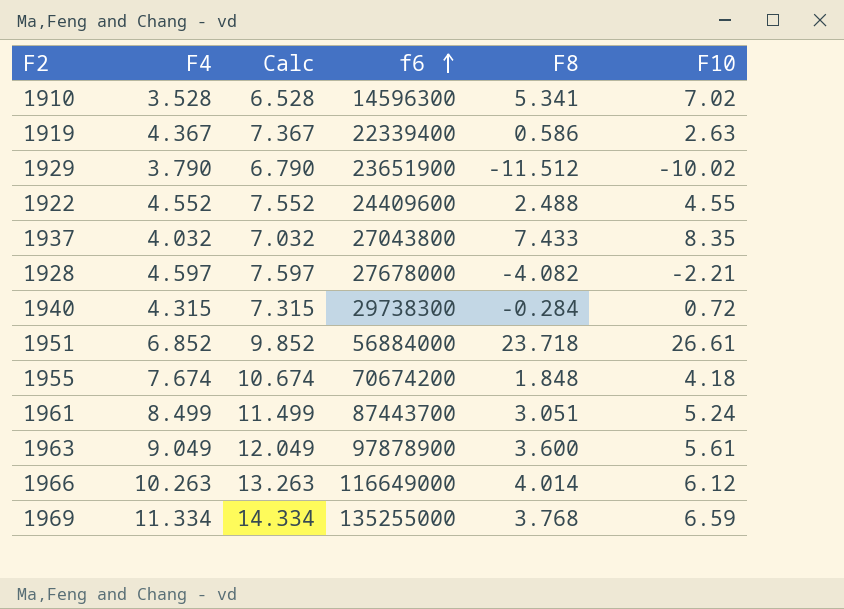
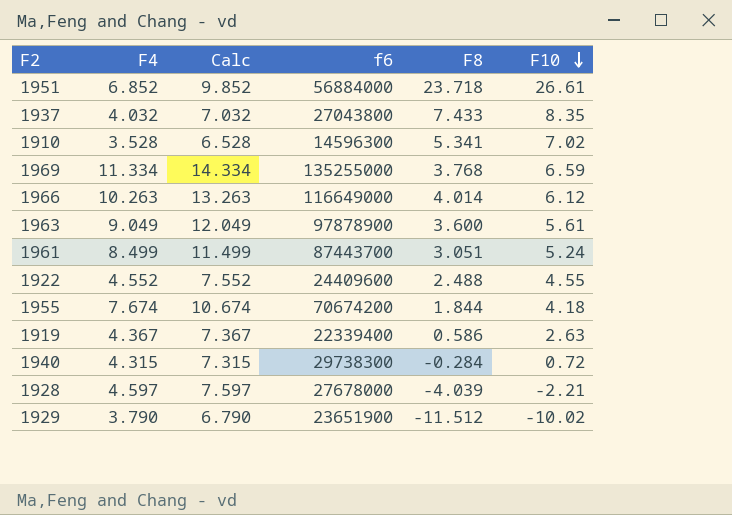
row order: f6 ascending -> F10 descending
1955 | F8: 1.848 -> 1.844
1928 | F8: -4.082 -> -4.039

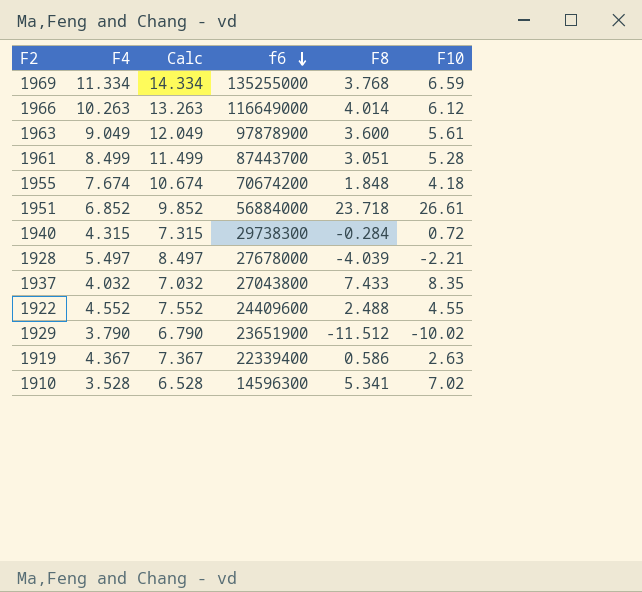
row order: F10 descending -> f6 descending
1961 | F10: 5.24 -> 5.28
1955 | F8: 1.844 -> 1.848
1928 | F4: 4.597 -> 5.497
1928 | Calc: 7.597 -> 8.497

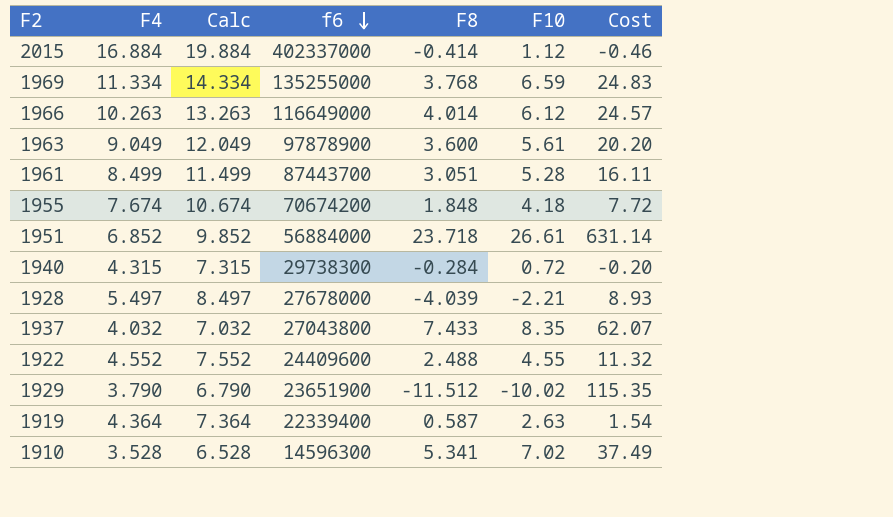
column Cost | formula: none -> [F8] * [F10]
row 2015: none -> 16.884 | 19.884 | 402337000 | -0.414 | 1.12 | -0.46
1919 | F4: 4.367 -> 4.364
1919 | Calc: 7.367 -> 7.364
1919 | F8: 0.586 -> 0.587

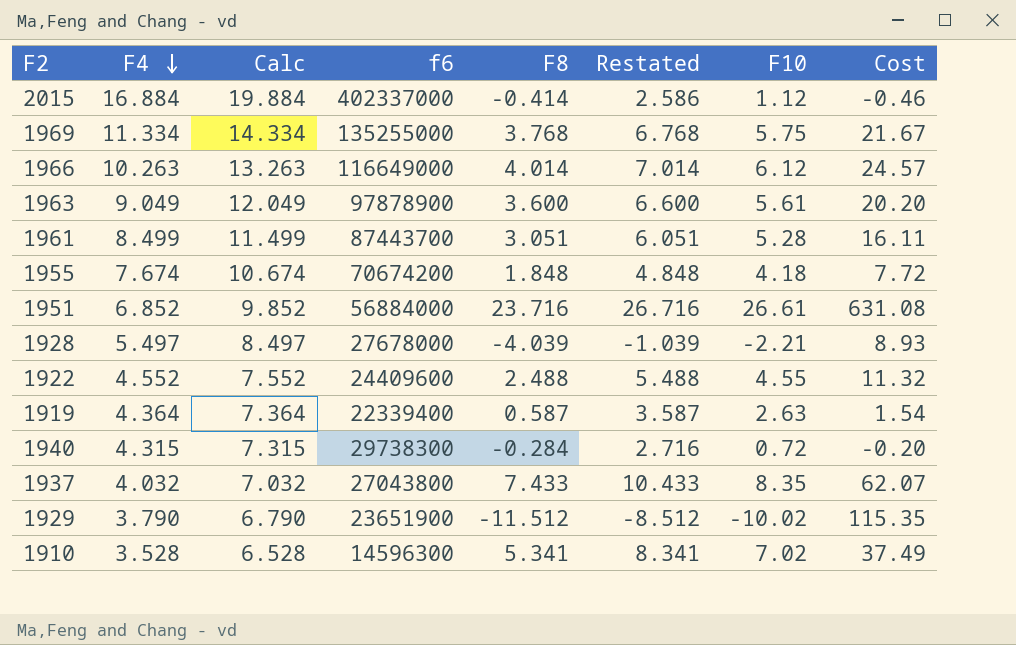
row order: f6 descending -> F4 descending
column Restated | formula: none -> [F8] + 3
1969 | F10: 6.59 -> 5.75
1969 | Cost: 24.83 -> 21.67
1951 | F8: 23.718 -> 23.716
1951 | Cost: 631.14 -> 631.08

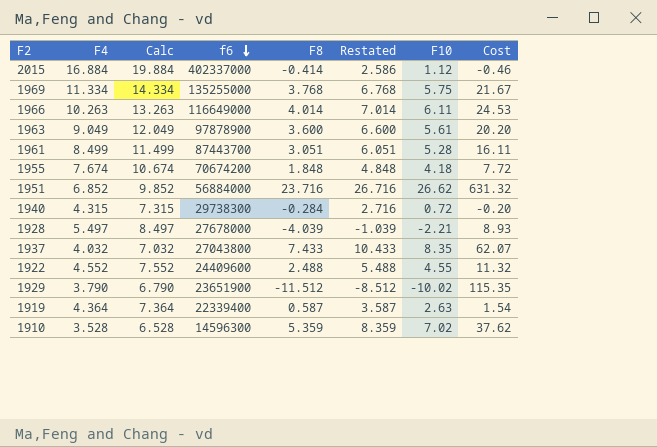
row order: F4 descending -> f6 descending
1966 | F10: 6.12 -> 6.11
1966 | Cost: 24.57 -> 24.53
1951 | F10: 26.61 -> 26.62
1951 | Cost: 631.08 -> 631.32
1910 | F8: 5.341 -> 5.359
1910 | Restated: 8.341 -> 8.359
1910 | Cost: 37.49 -> 37.62

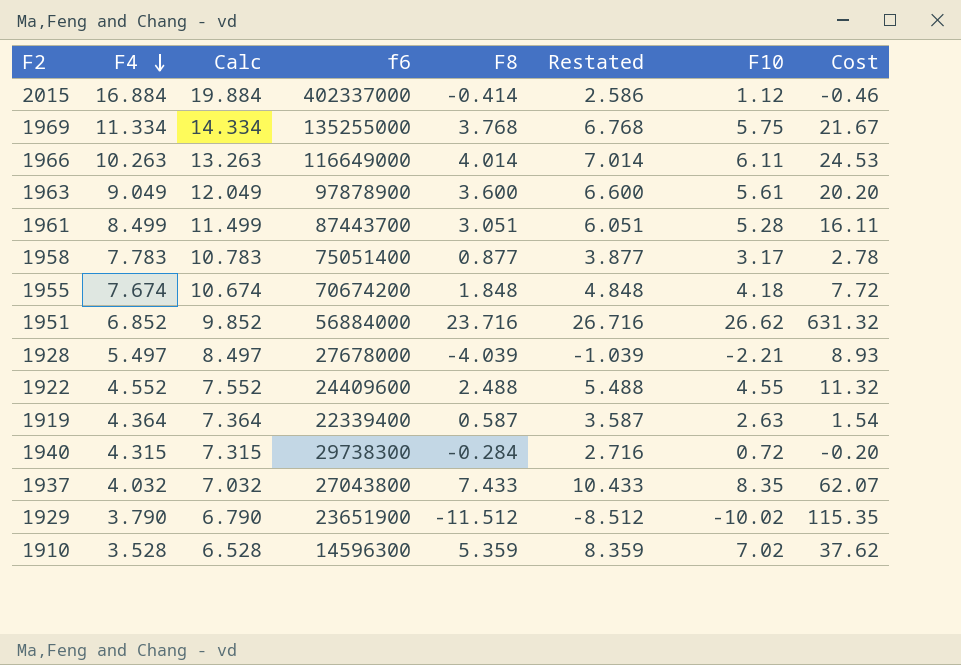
row order: f6 descending -> F4 descending
row 1958: none -> 7.783 | 10.783 | 75051400 | 0.877 | 3.877 | 3.17 | 2.78

